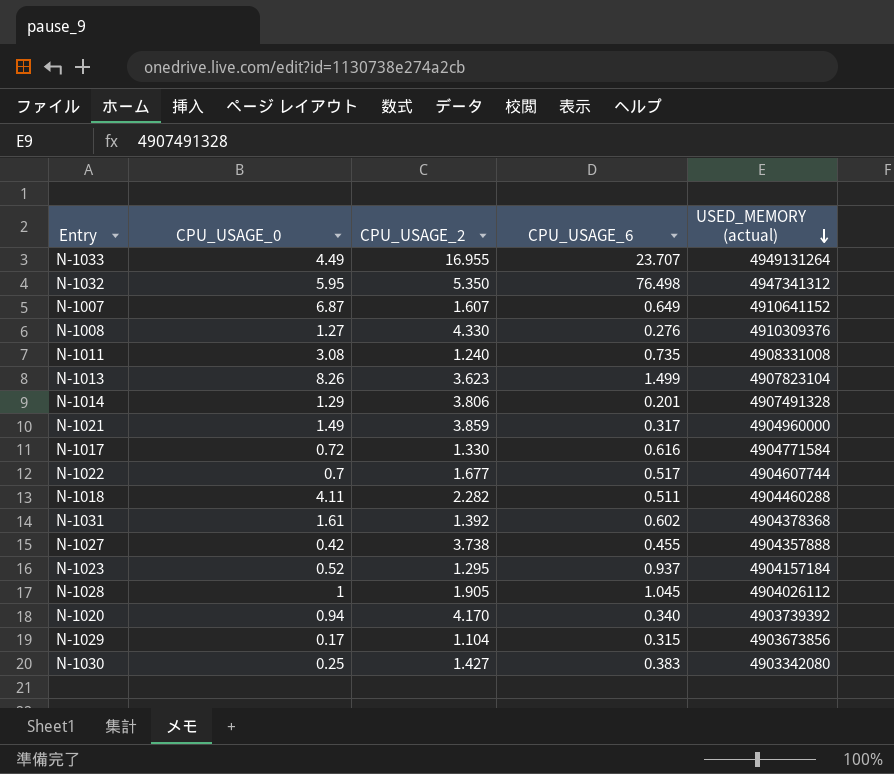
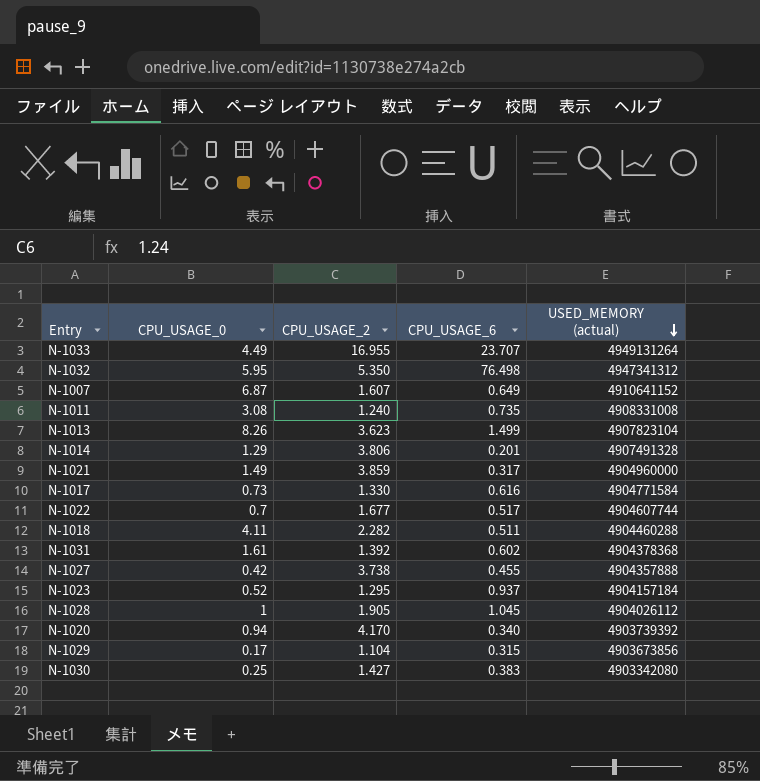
row N-1008: 1.27 | 4.330 | 0.276 | 4910309376 -> none
N-1017 | CPU_USAGE_0: 0.72 -> 0.73

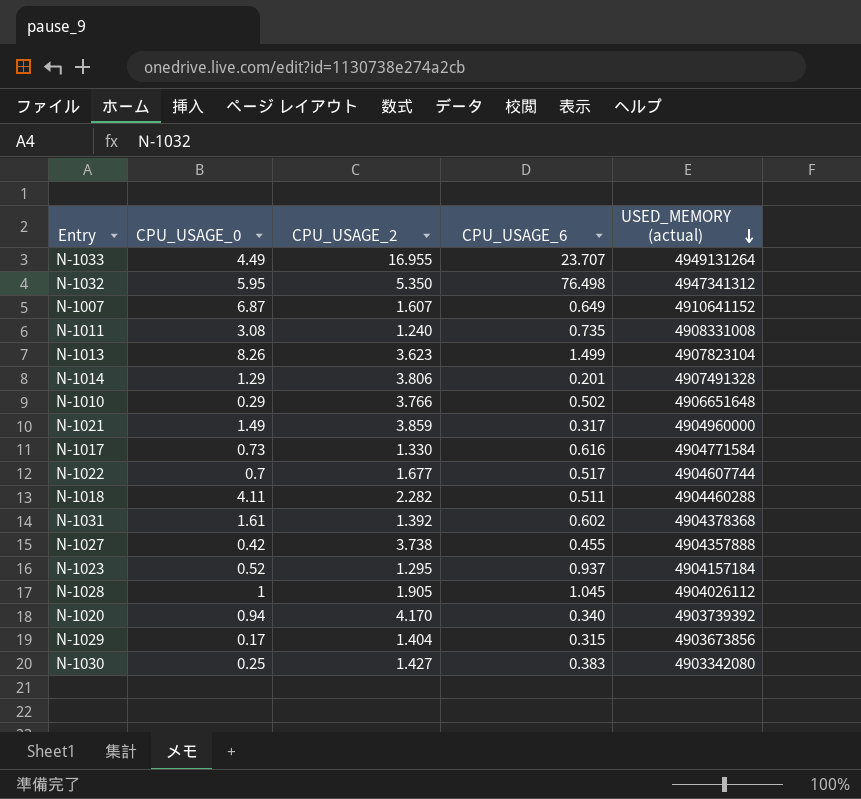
row N-1010: none -> 0.29 | 3.766 | 0.502 | 4906651648
N-1029 | CPU_USAGE_2: 1.104 -> 1.404

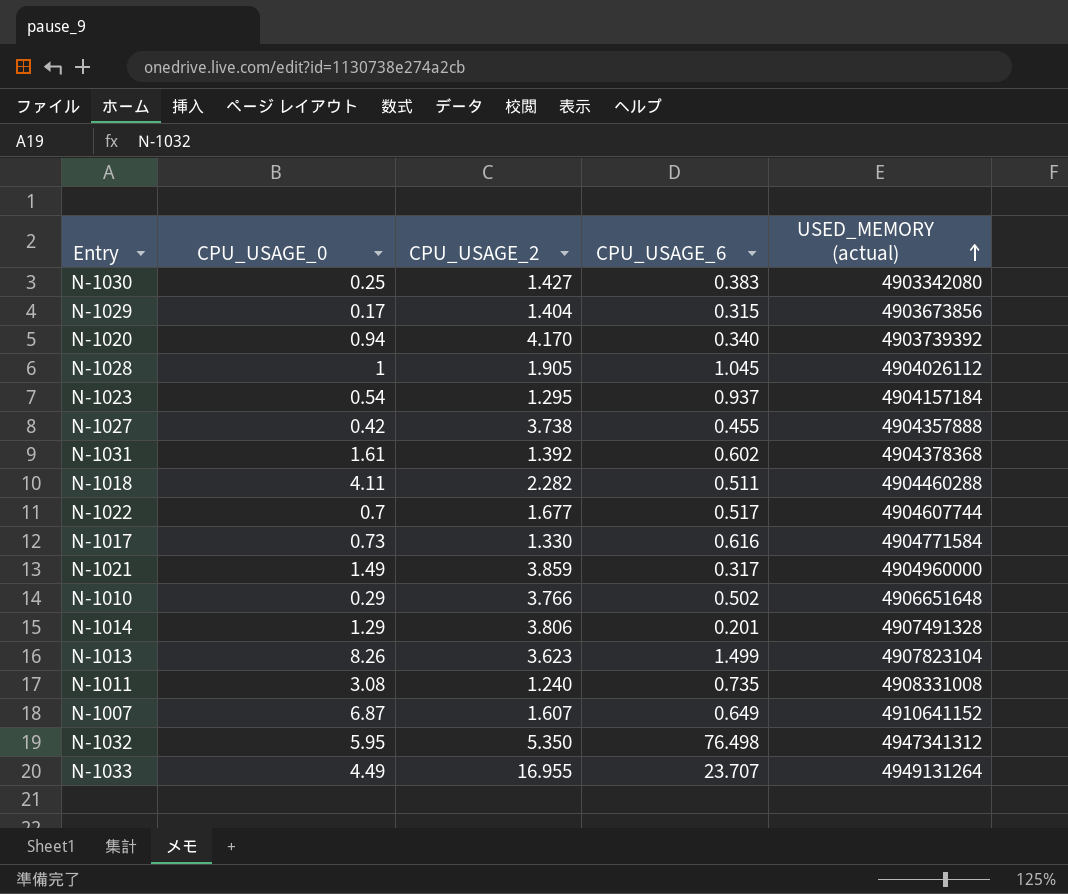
row order: USED_MEMORY (actual) descending -> USED_MEMORY (actual) ascending
N-1023 | CPU_USAGE_0: 0.52 -> 0.54

